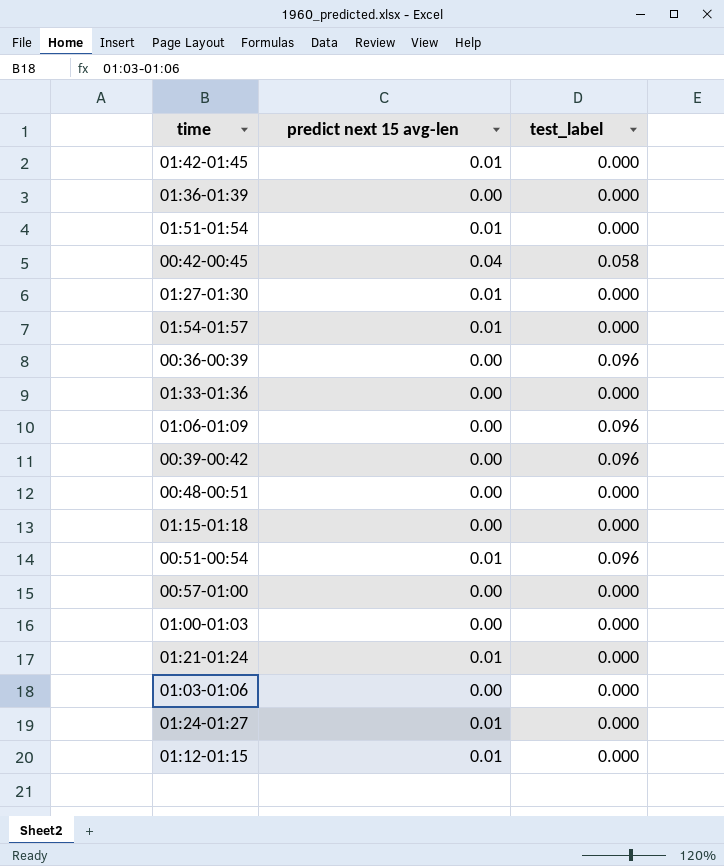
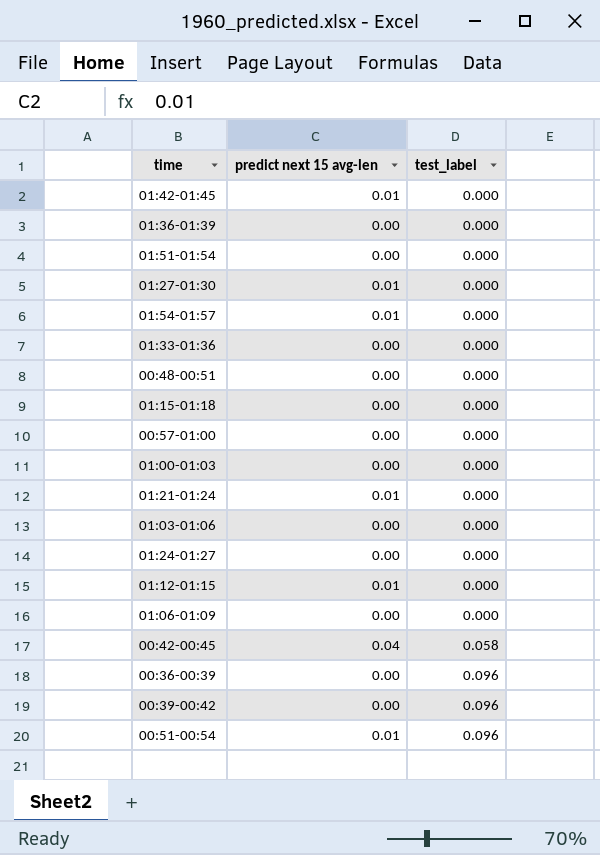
row order: none -> test_label ascending
01:51-01:54 | predict next 15 avg-len: 0.01 -> 0.00
01:24-01:27 | predict next 15 avg-len: 0.01 -> 0.00
01:06-01:09 | test_label: 0.096 -> 0.000

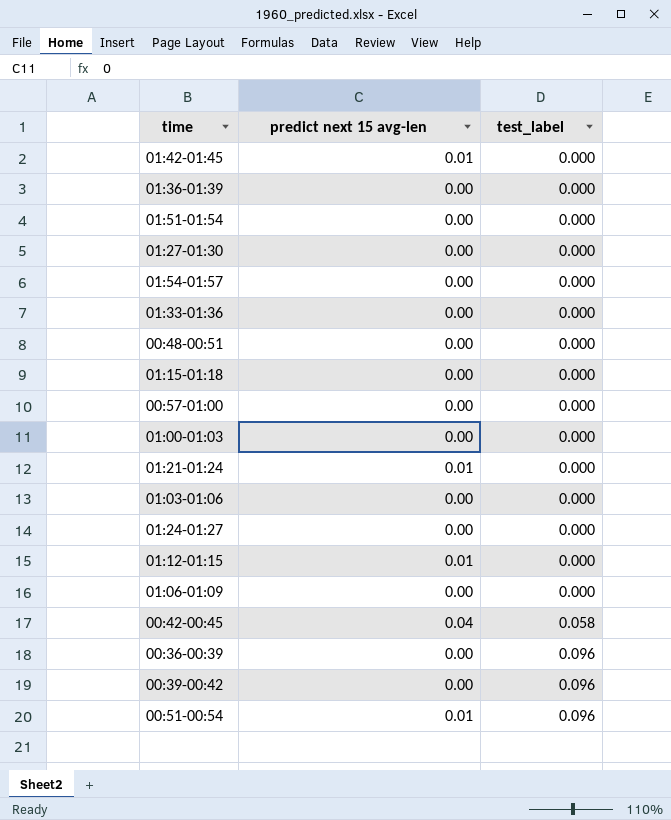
01:27-01:30 | predict next 15 avg-len: 0.01 -> 0.00
01:54-01:57 | predict next 15 avg-len: 0.01 -> 0.00

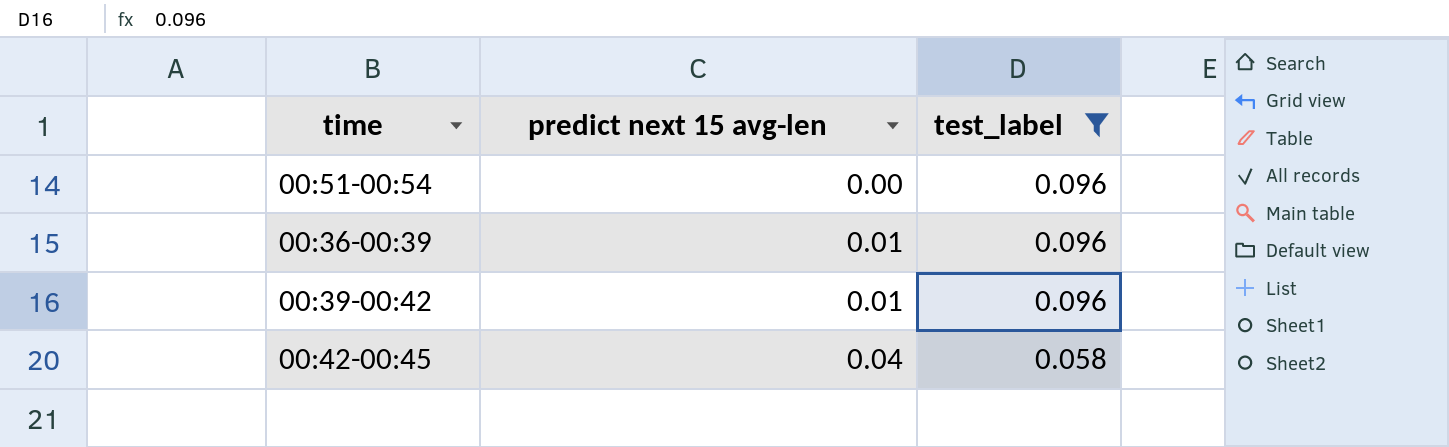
filter: none -> test_label != 0.000
row order: test_label ascending -> predict next 15 avg-len ascending
00:51-00:54 | predict next 15 avg-len: 0.01 -> 0.00
00:36-00:39 | predict next 15 avg-len: 0.00 -> 0.01
00:39-00:42 | predict next 15 avg-len: 0.00 -> 0.01

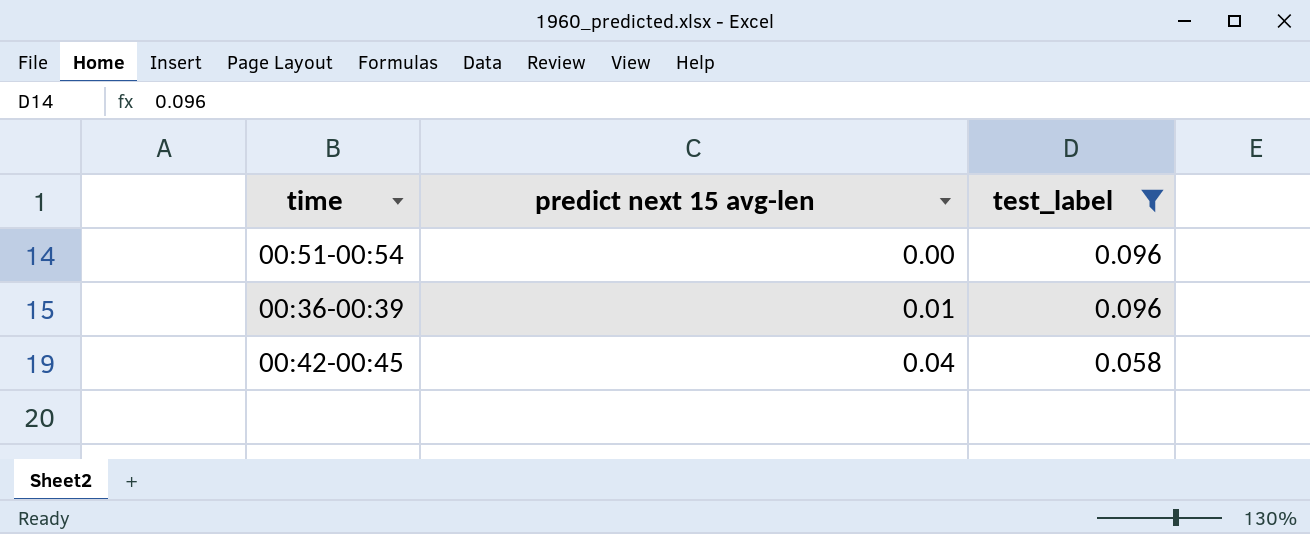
row 00:39-00:42: 0.01 | 0.096 -> none

